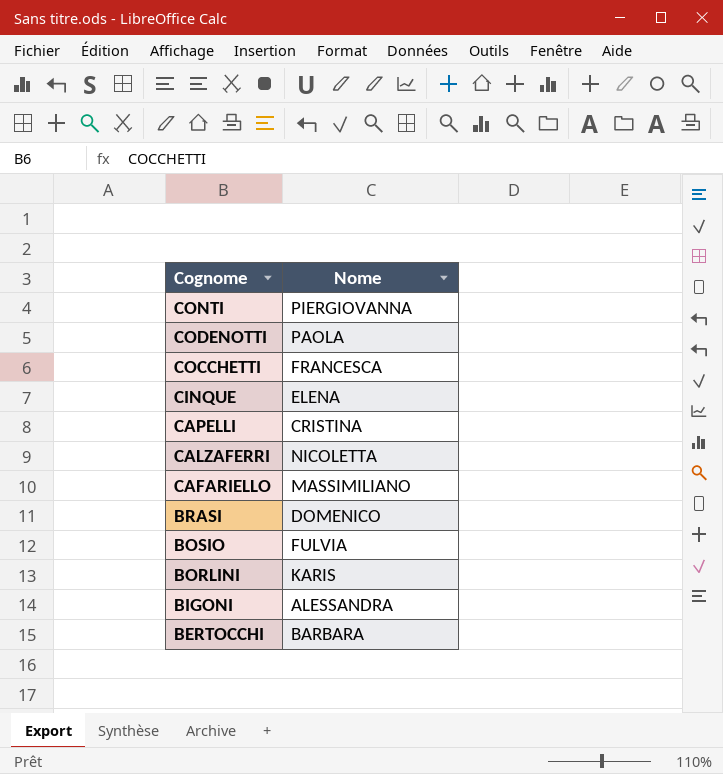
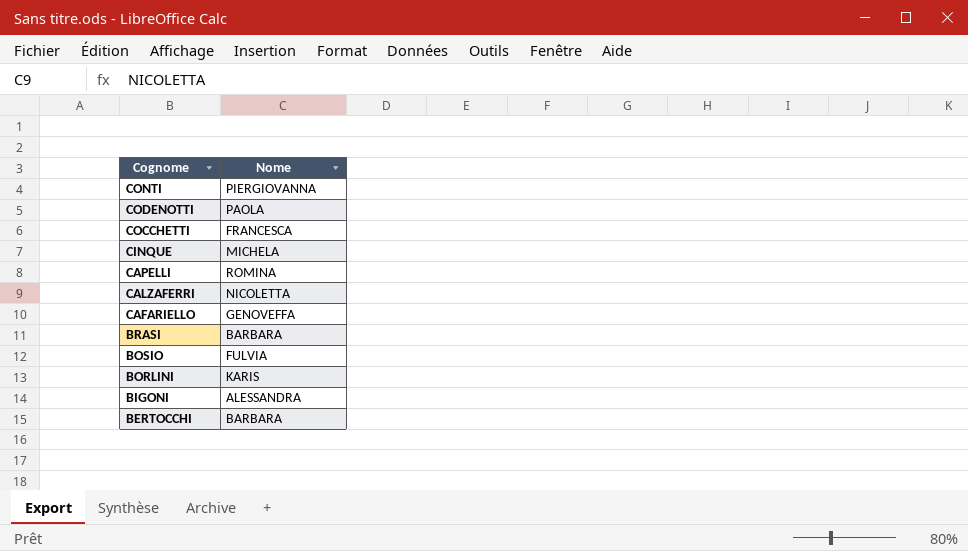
CINQUE | Nome: ELENA -> MICHELA
CAPELLI | Nome: CRISTINA -> ROMINA
CAFARIELLO | Nome: MASSIMILIANO -> GENOVEFFA
BRASI | Nome: DOMENICO -> BARBARA

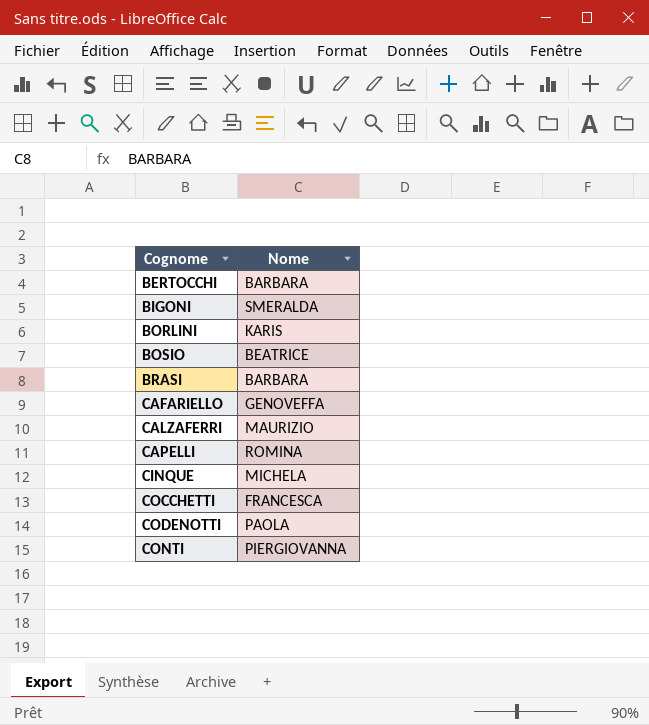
row order: Cognome descending -> Cognome ascending
BIGONI | Nome: ALESSANDRA -> SMERALDA
BOSIO | Nome: FULVIA -> BEATRICE
CALZAFERRI | Nome: NICOLETTA -> MAURIZIO

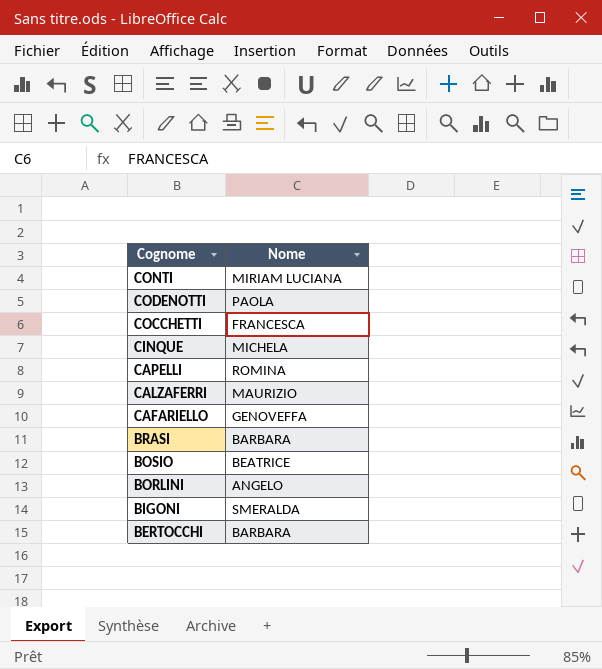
row order: Cognome ascending -> Cognome descending
CONTI | Nome: PIERGIOVANNA -> MIRIAM LUCIANA
BORLINI | Nome: KARIS -> ANGELO

